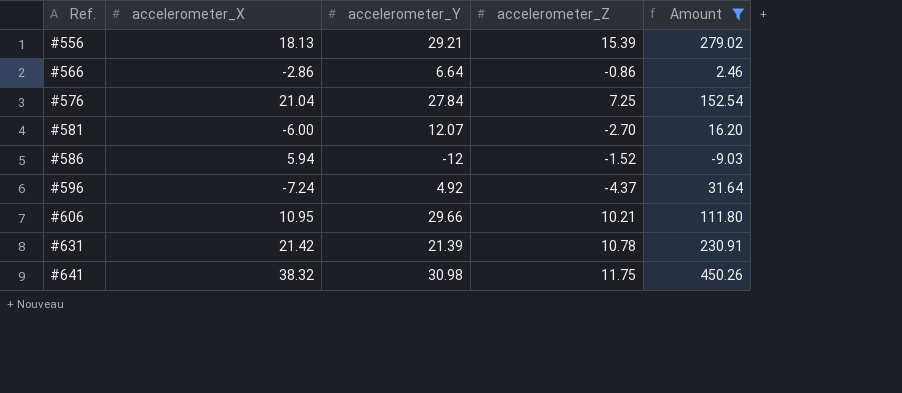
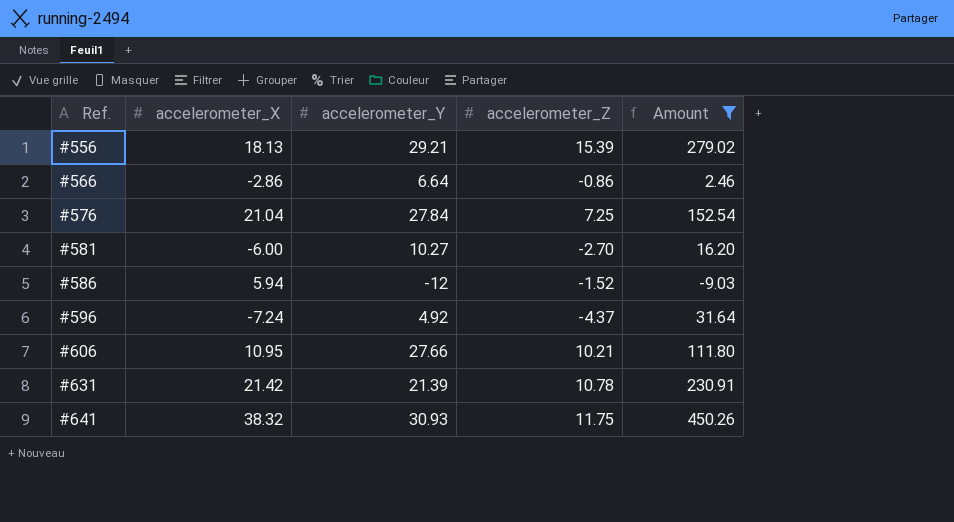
#581 | accelerometer_Y: 12.07 -> 10.27
#606 | accelerometer_Y: 29.66 -> 27.66
#641 | accelerometer_Y: 30.98 -> 30.93

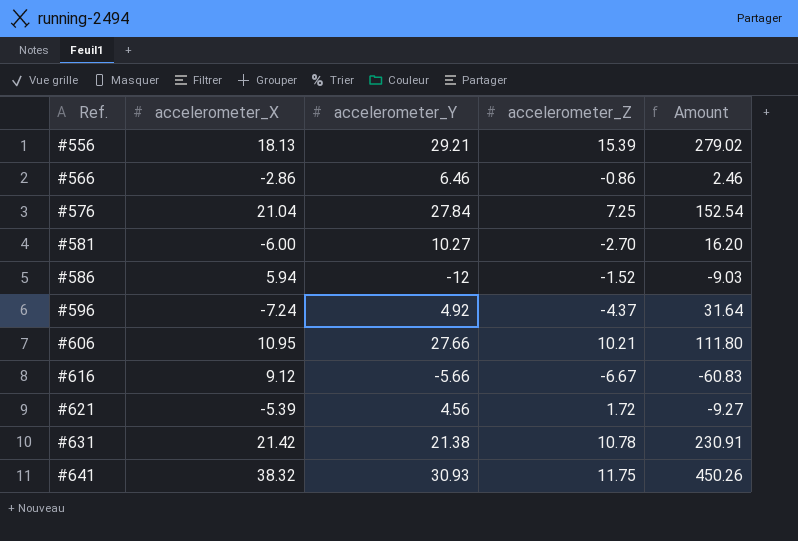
filter: Amount >= -9.03 -> none
#566 | accelerometer_Y: 6.64 -> 6.46
#631 | accelerometer_Y: 21.39 -> 21.38

